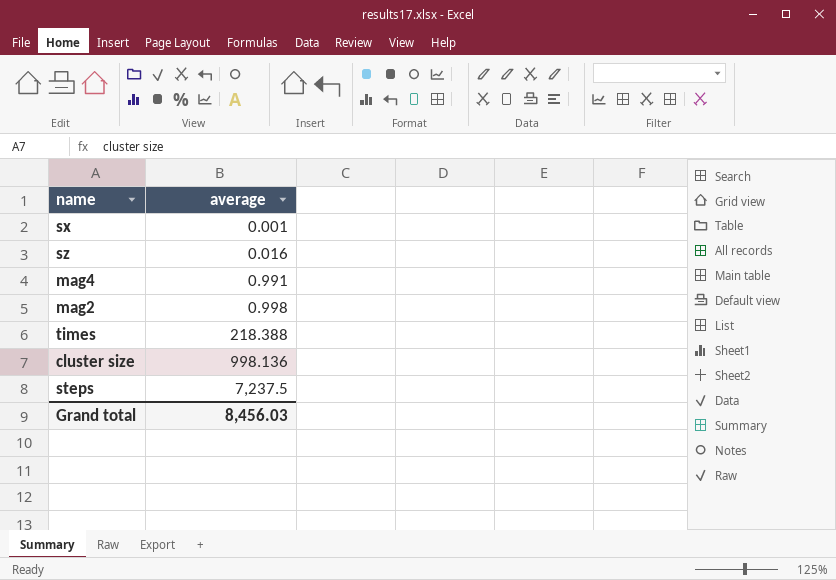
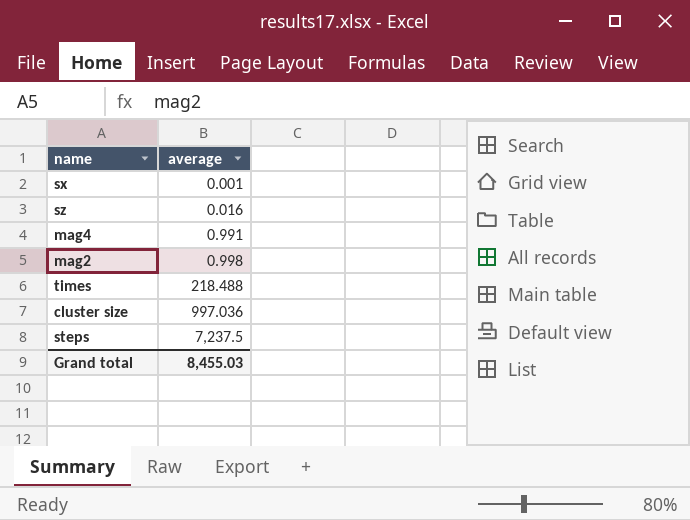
times | average: 218.388 -> 218.488
cluster size | average: 998.136 -> 997.036
Grand total | average: 8,456.03 -> 8,455.03

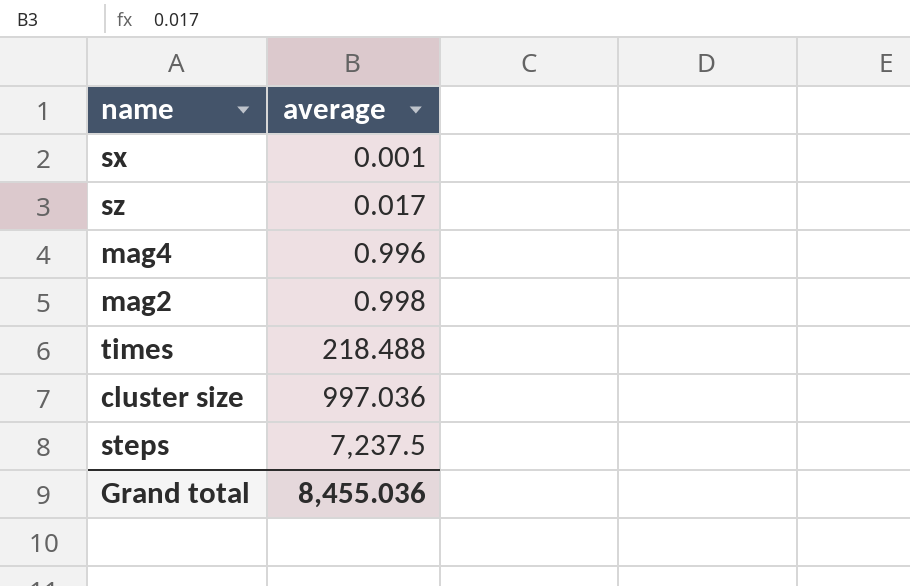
sz | average: 0.016 -> 0.017
mag4 | average: 0.991 -> 0.996
Grand total | average: 8,455.03 -> 8,455.036

